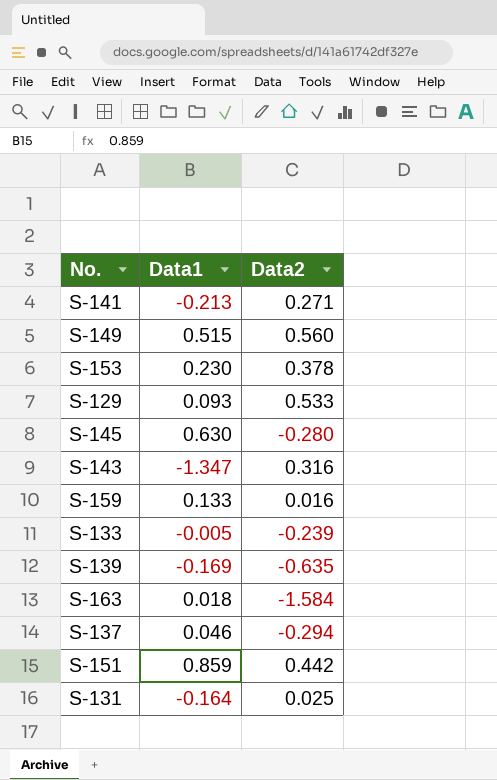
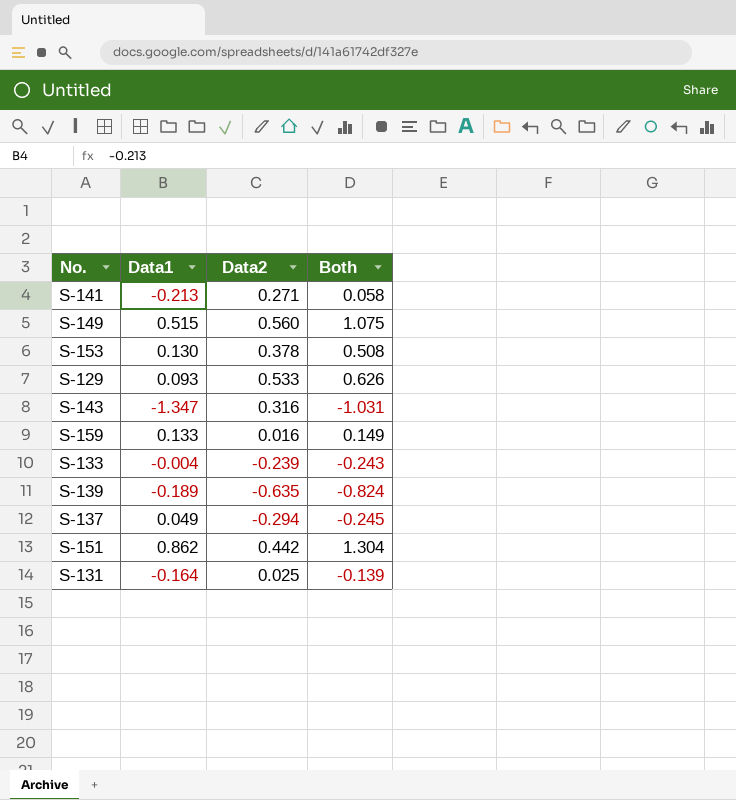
column Both | formula: none -> [Data1] + [Data2]
row S-145: 0.630 | -0.280 -> none
row S-163: 0.018 | -1.584 -> none
S-153 | Data1: 0.230 -> 0.130
S-133 | Data1: -0.005 -> -0.004
S-139 | Data1: -0.169 -> -0.189
S-137 | Data1: 0.046 -> 0.049
S-151 | Data1: 0.859 -> 0.862

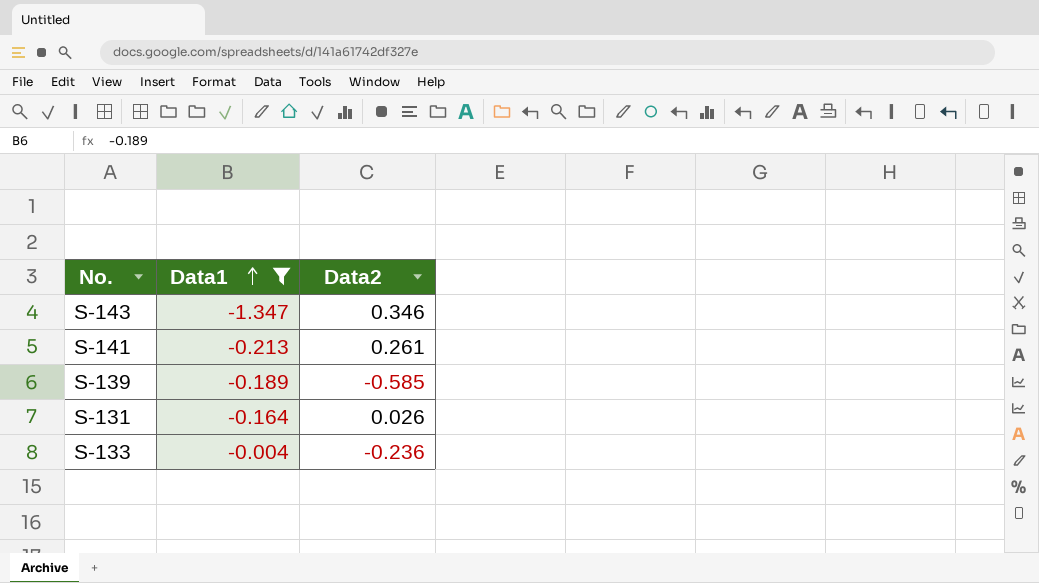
filter: none -> Data1 <= -0.004
row order: none -> Data1 ascending
column Both | formula: [Data1] + [Data2] -> none
S-143 | Data2: 0.316 -> 0.346
S-141 | Data2: 0.271 -> 0.261
S-139 | Data2: -0.635 -> -0.585
S-131 | Data2: 0.025 -> 0.026
S-133 | Data2: -0.239 -> -0.236

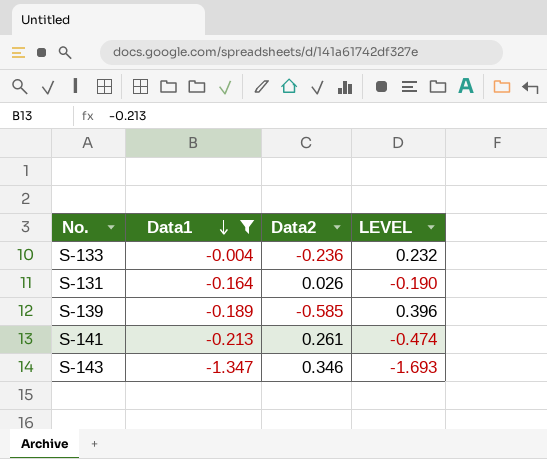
row order: Data1 ascending -> Data1 descending
column LEVEL | formula: none -> [Data1] - [Data2]

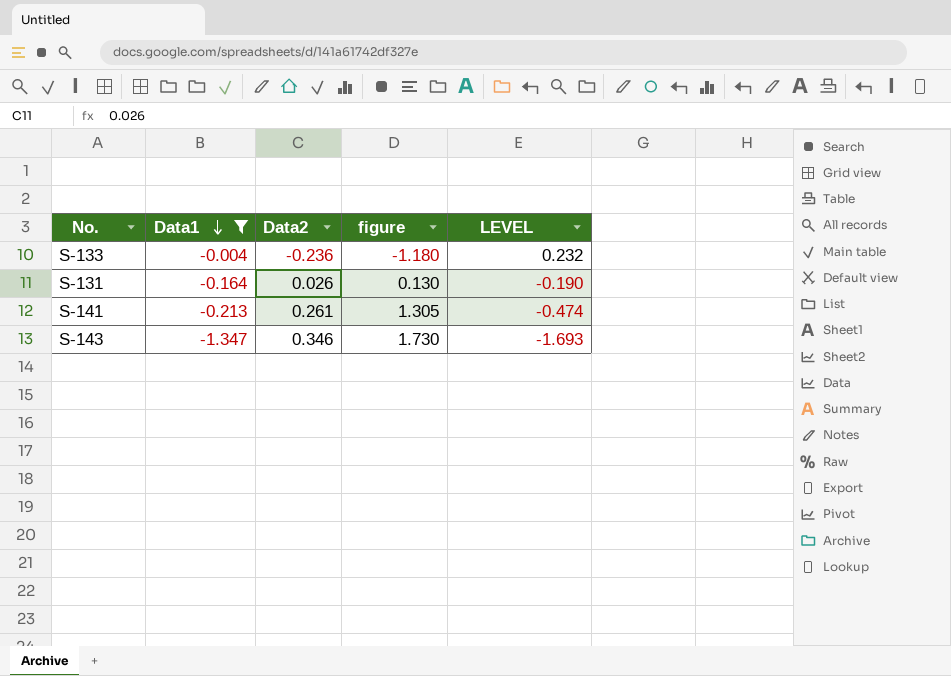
column figure | formula: none -> [Data2] * 5
row S-139: -0.189 | -0.585 | 0.396 -> none

